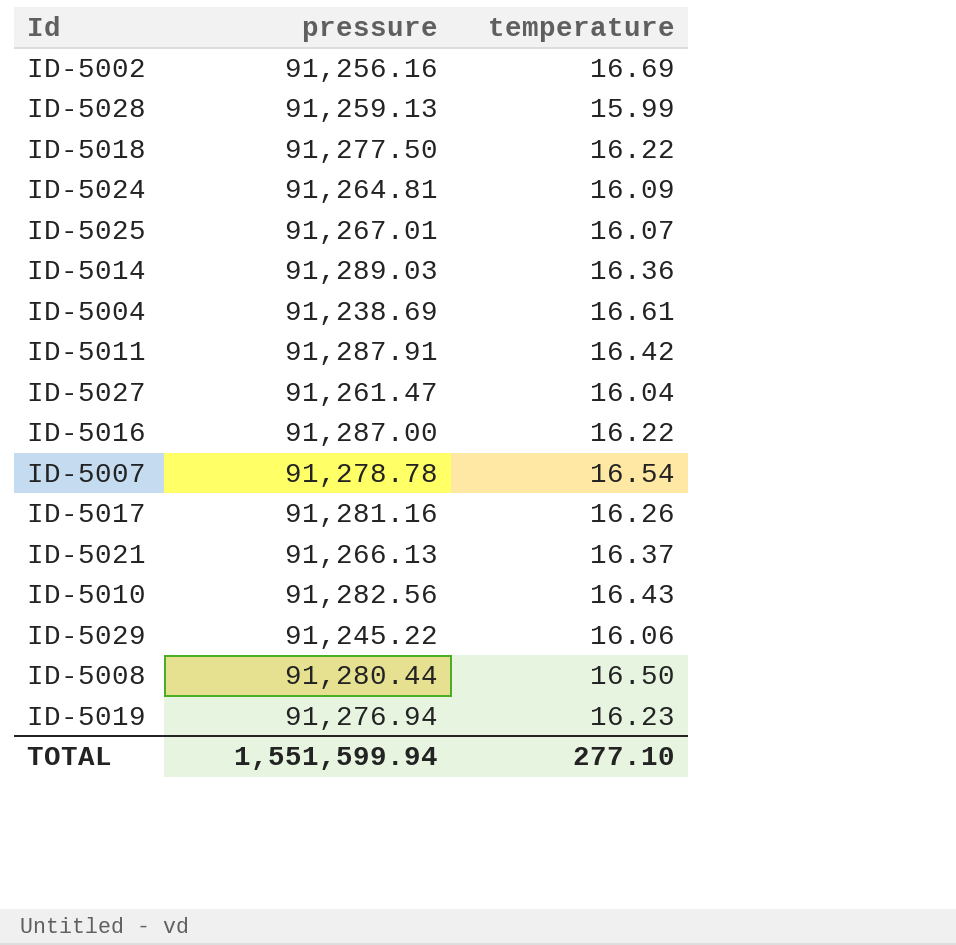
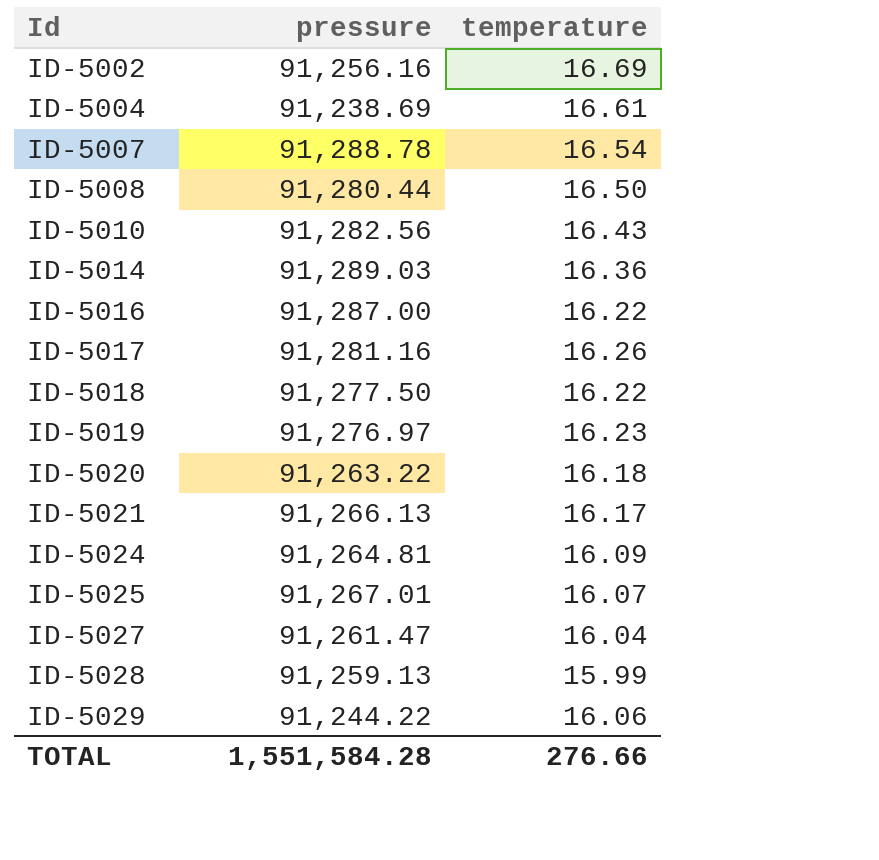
row order: none -> Id ascending
row ID-5011: 91,287.91 | 16.42 -> none
ID-5007 | pressure: 91,278.78 -> 91,288.78
ID-5019 | pressure: 91,276.94 -> 91,276.97
row ID-5020: none -> 91,263.22 | 16.18
ID-5021 | temperature: 16.37 -> 16.17
ID-5029 | pressure: 91,245.22 -> 91,244.22
TOTAL | pressure: 1,551,599.94 -> 1,551,584.28
TOTAL | temperature: 277.10 -> 276.66

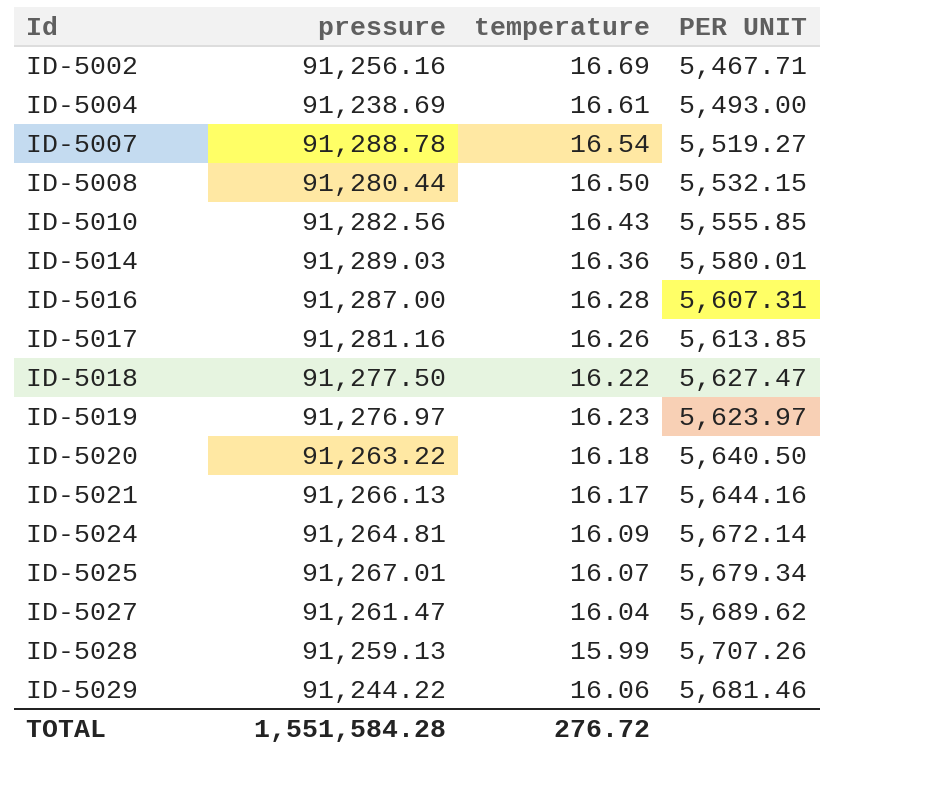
column PER UNIT | formula: none -> [pressure] / [temperature]
ID-5016 | temperature: 16.22 -> 16.28
TOTAL | temperature: 276.66 -> 276.72

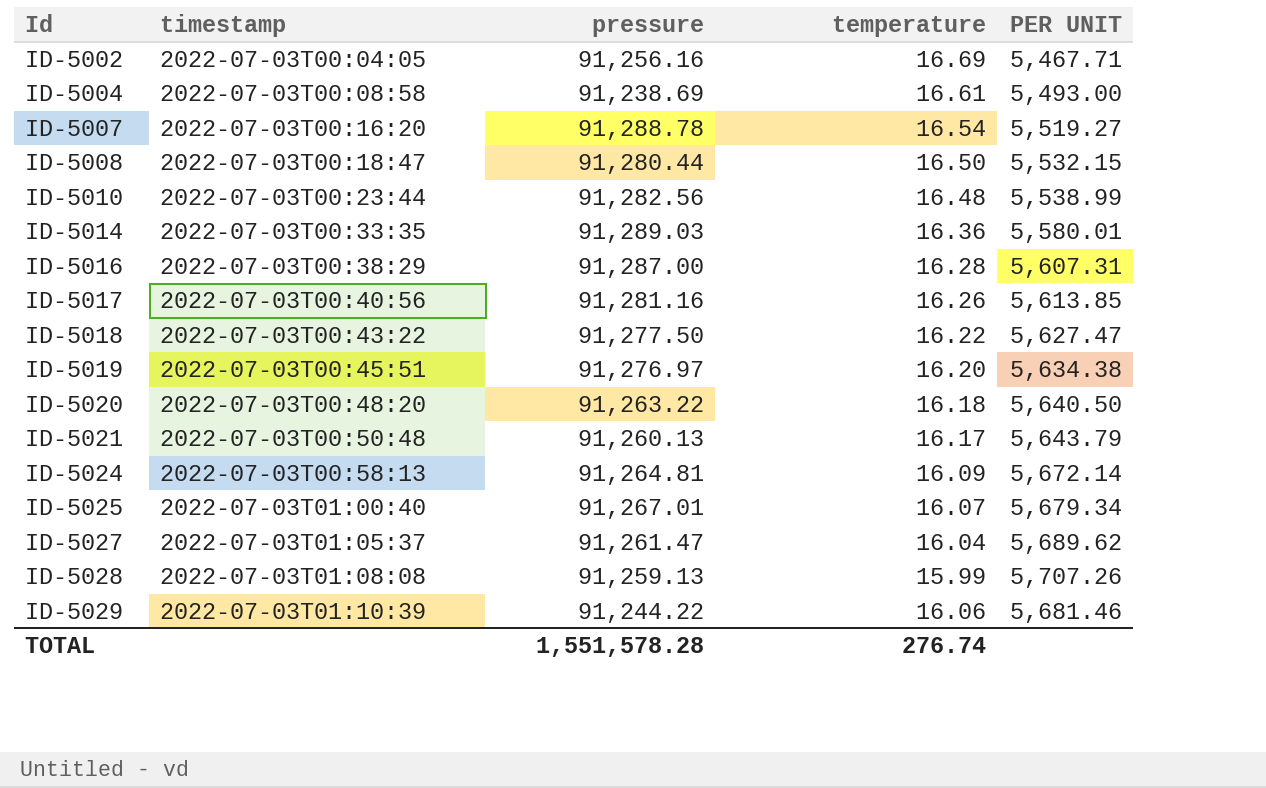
column timestamp | position: none -> 2
ID-5010 | temperature: 16.43 -> 16.48
ID-5010 | PER UNIT: 5,555.85 -> 5,538.99
ID-5019 | temperature: 16.23 -> 16.20
ID-5019 | PER UNIT: 5,623.97 -> 5,634.38
ID-5021 | pressure: 91,266.13 -> 91,260.13
ID-5021 | PER UNIT: 5,644.16 -> 5,643.79
TOTAL | pressure: 1,551,584.28 -> 1,551,578.28
TOTAL | temperature: 276.72 -> 276.74

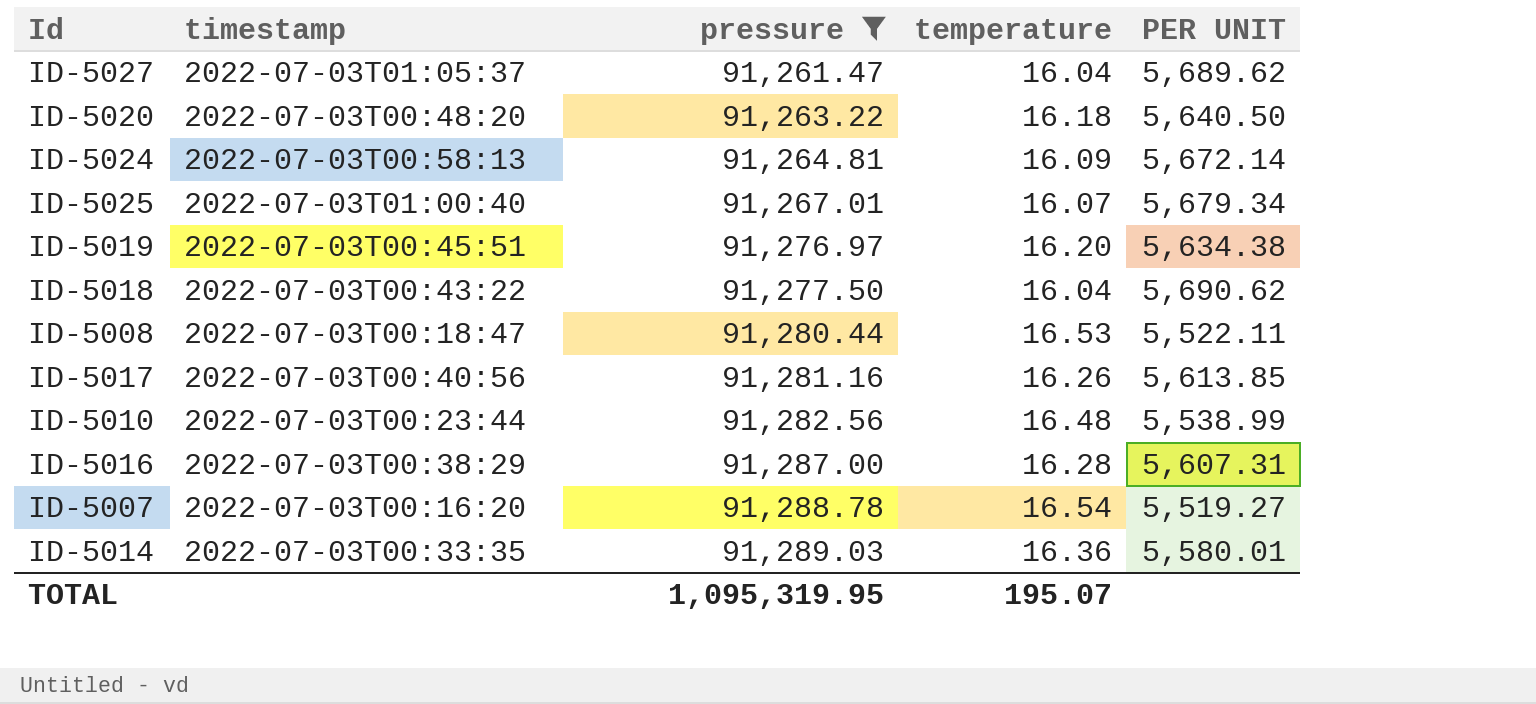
filter: none -> pressure >= 91,261.47
row order: Id ascending -> pressure ascending
ID-5018 | temperature: 16.22 -> 16.04
ID-5018 | PER UNIT: 5,627.47 -> 5,690.62
ID-5008 | temperature: 16.50 -> 16.53
ID-5008 | PER UNIT: 5,532.15 -> 5,522.11
TOTAL | pressure: 1,551,578.28 -> 1,095,319.95
TOTAL | temperature: 276.74 -> 195.07

